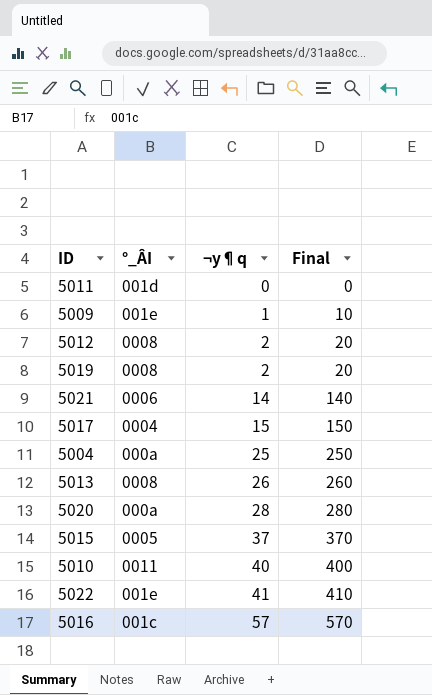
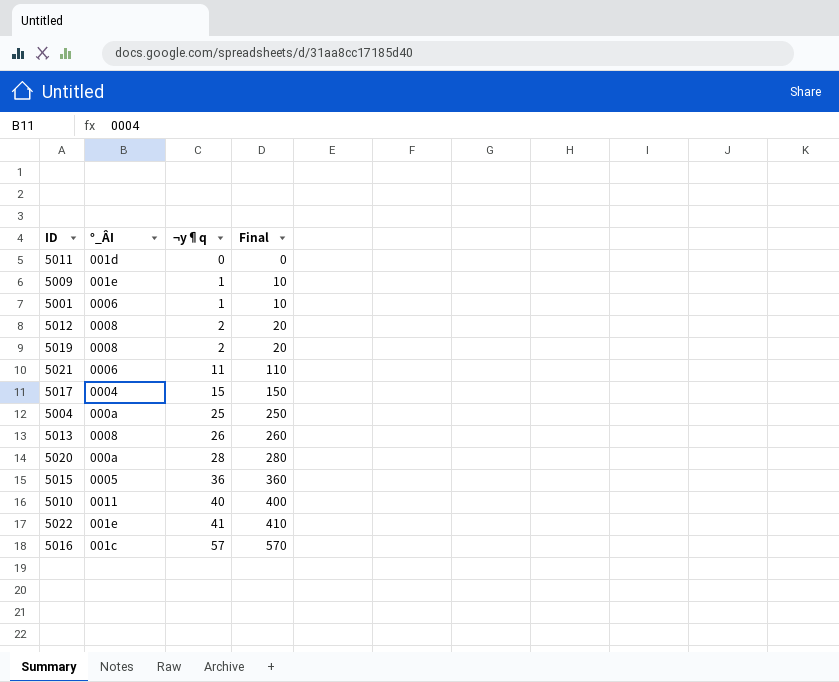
row 5001: none -> 0006 | 1 | 10
5021 | ¬y¶q: 14 -> 11
5021 | Final: 140 -> 110
5015 | ¬y¶q: 37 -> 36
5015 | Final: 370 -> 360

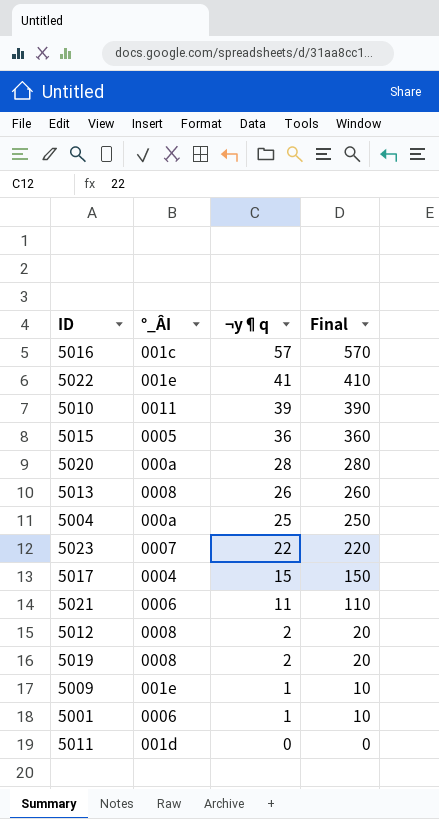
row order: ¬y¶q ascending -> ¬y¶q descending
5010 | ¬y¶q: 40 -> 39
5010 | Final: 400 -> 390
row 5023: none -> 0007 | 22 | 220

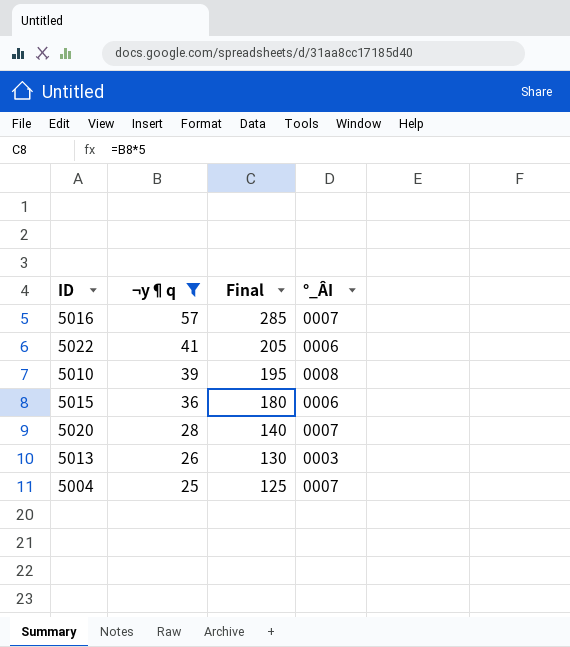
filter: none -> ¬y¶q >= 25
column Final | formula: [¬y¶q] * 10 -> [¬y¶q] * 5
column °_ÂI | position: 2 -> 4
5016 | °_ÂI: 001c -> 0007
5022 | °_ÂI: 001e -> 0006
5010 | °_ÂI: 0011 -> 0008
5015 | °_ÂI: 0005 -> 0006
5020 | °_ÂI: 000a -> 0007
5013 | °_ÂI: 0008 -> 0003
5004 | °_ÂI: 000a -> 0007

